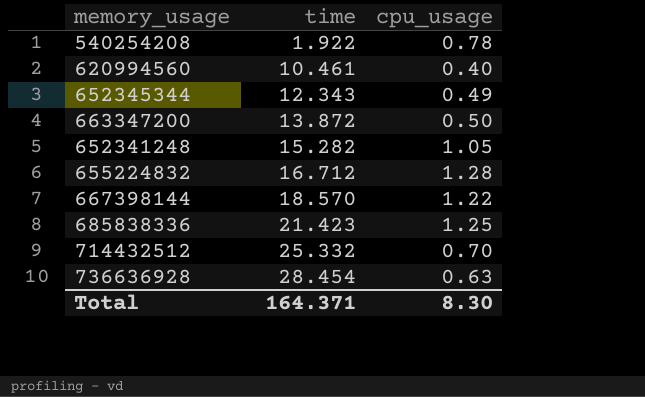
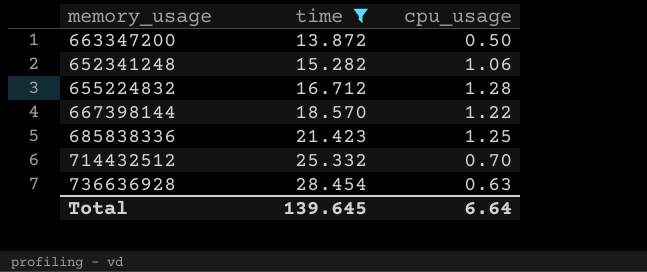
filter: none -> time >= 13.872
652341248 | cpu_usage: 1.05 -> 1.06
Total | time: 164.371 -> 139.645
Total | cpu_usage: 8.30 -> 6.64

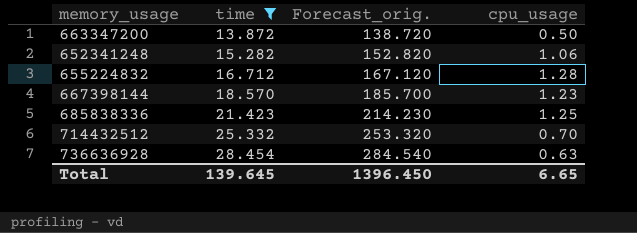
column Forecast_orig. | formula: none -> [time] * 10
667398144 | cpu_usage: 1.22 -> 1.23
Total | cpu_usage: 6.64 -> 6.65

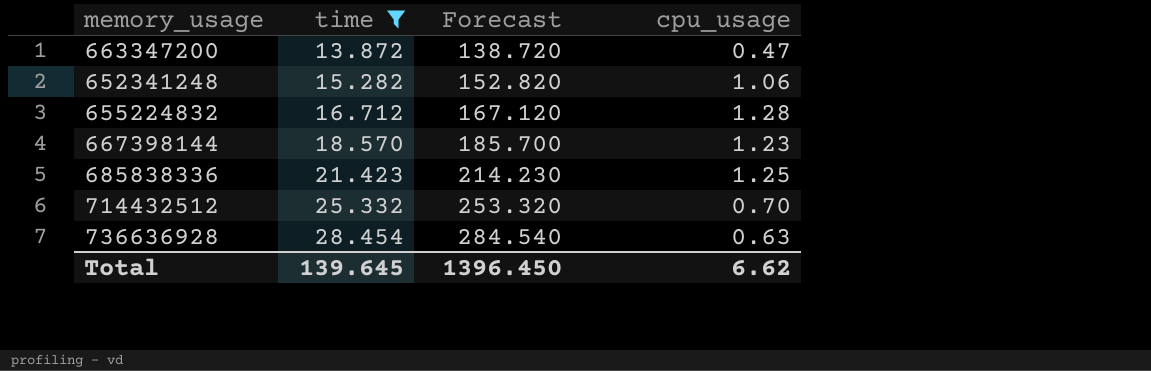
column name: Forecast_orig. -> Forecast
663347200 | cpu_usage: 0.50 -> 0.47
Total | cpu_usage: 6.65 -> 6.62

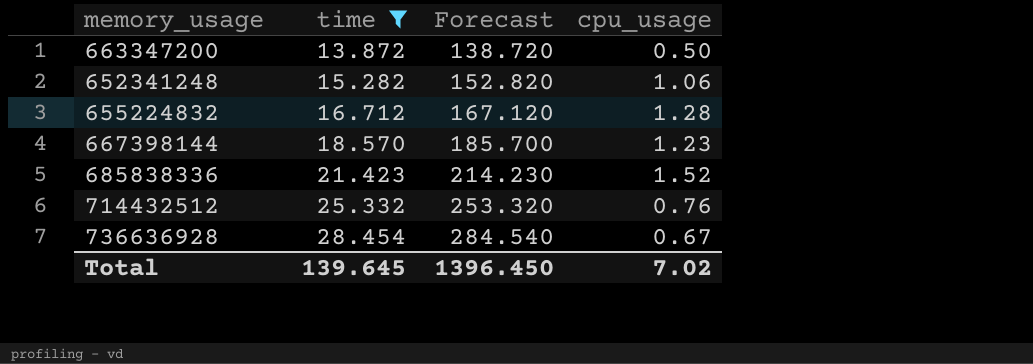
663347200 | cpu_usage: 0.47 -> 0.50
685838336 | cpu_usage: 1.25 -> 1.52
714432512 | cpu_usage: 0.70 -> 0.76
736636928 | cpu_usage: 0.63 -> 0.67
Total | cpu_usage: 6.62 -> 7.02

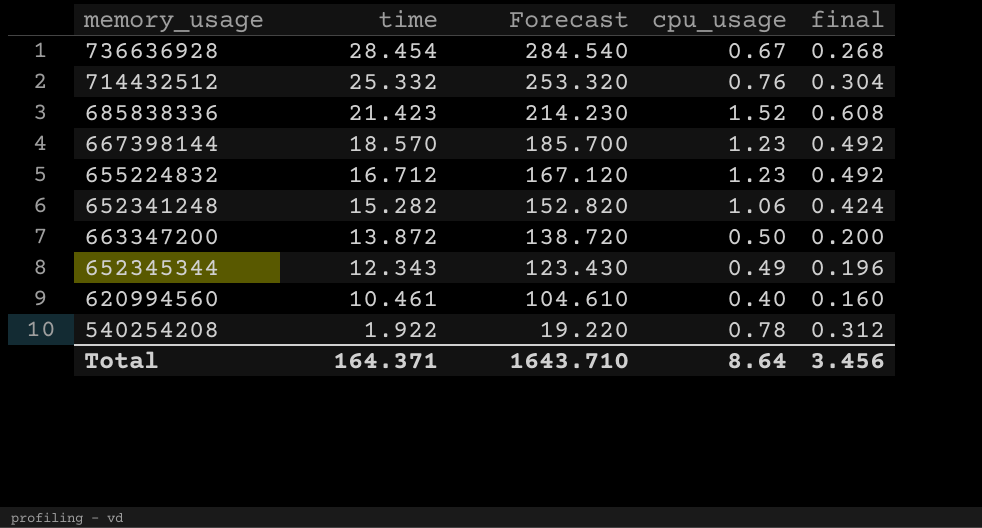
filter: time >= 13.872 -> none
row order: time ascending -> time descending
column final | formula: none -> [cpu_usage] * 0.4
655224832 | cpu_usage: 1.28 -> 1.23
Total | time: 139.645 -> 164.371
Total | Forecast: 1396.450 -> 1643.710
Total | cpu_usage: 7.02 -> 8.64

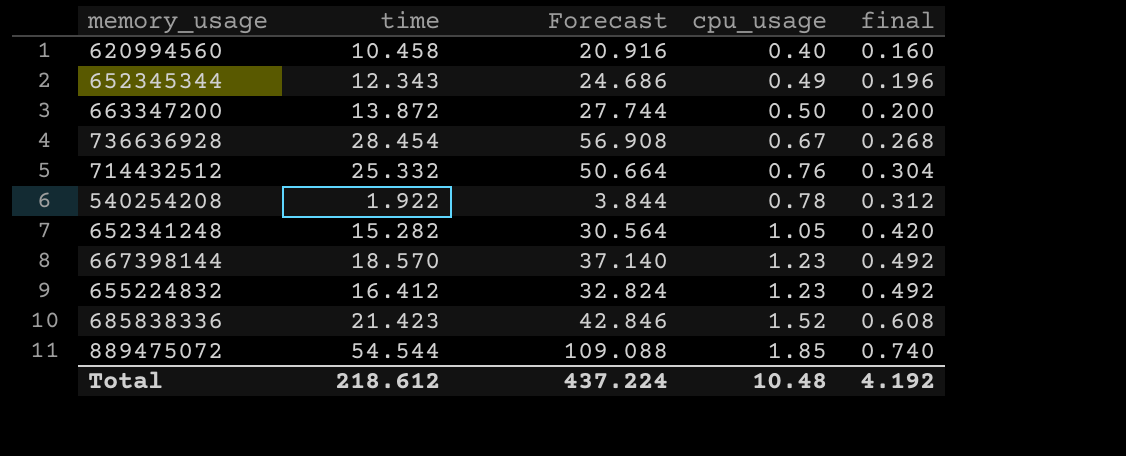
row order: time descending -> cpu_usage ascending
column Forecast | formula: [time] * 10 -> [time] * 2
620994560 | time: 10.461 -> 10.458
652341248 | cpu_usage: 1.06 -> 1.05
652341248 | final: 0.424 -> 0.420
655224832 | time: 16.712 -> 16.412
row 889475072: none -> 54.544 | 109.088 | 1.85 | 0.740
Total | time: 164.371 -> 218.612
Total | Forecast: 1643.710 -> 437.224
Total | cpu_usage: 8.64 -> 10.48
Total | final: 3.456 -> 4.192

